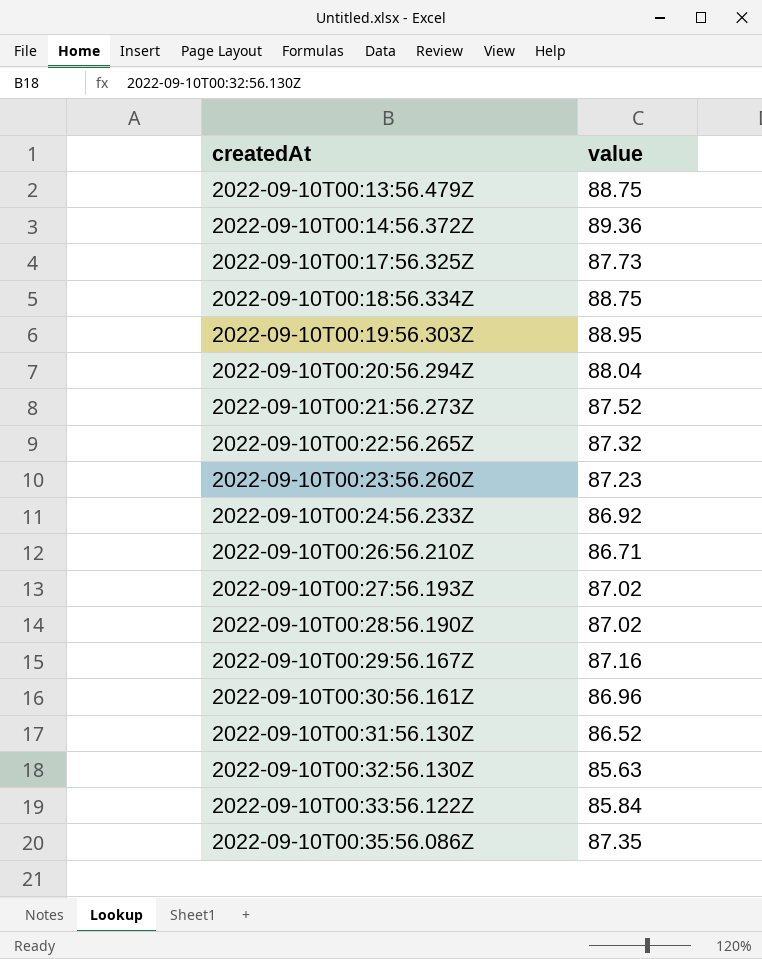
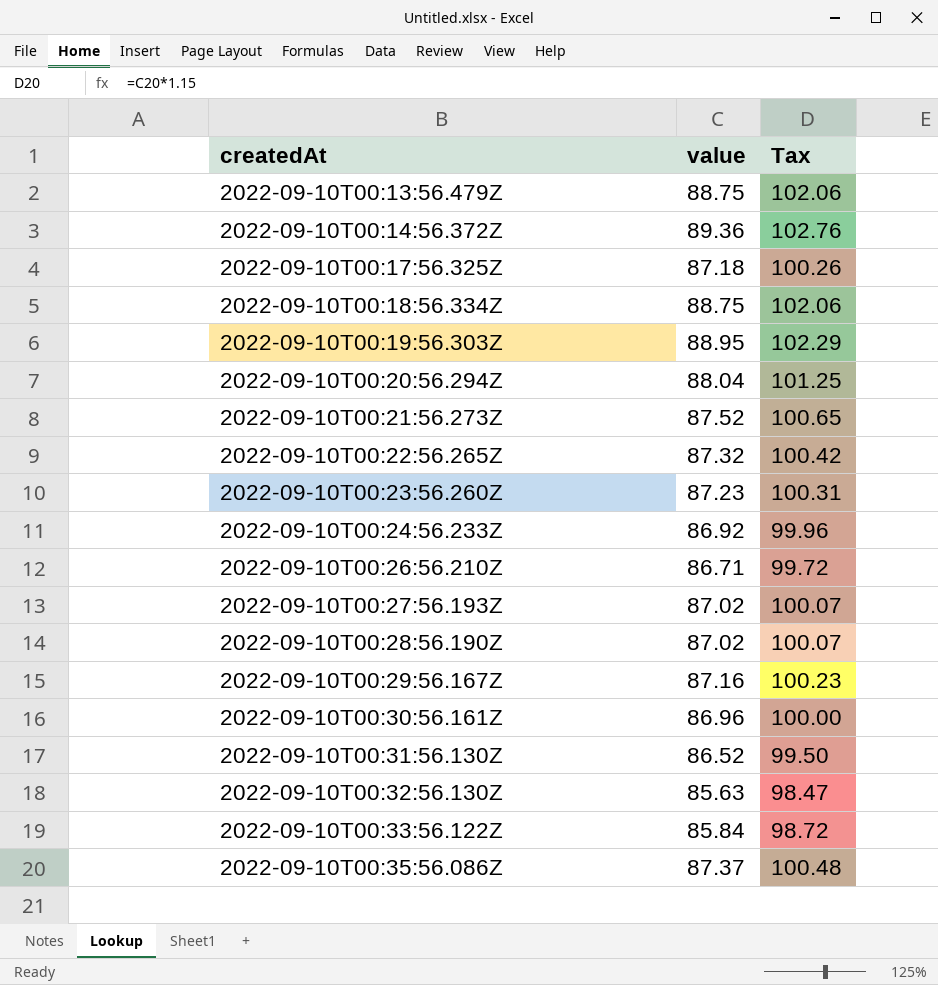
column Tax | formula: none -> [value] * 1.15
2022-09-10T00:17:56.325Z | value: 87.73 -> 87.18
2022-09-10T00:35:56.086Z | value: 87.35 -> 87.37

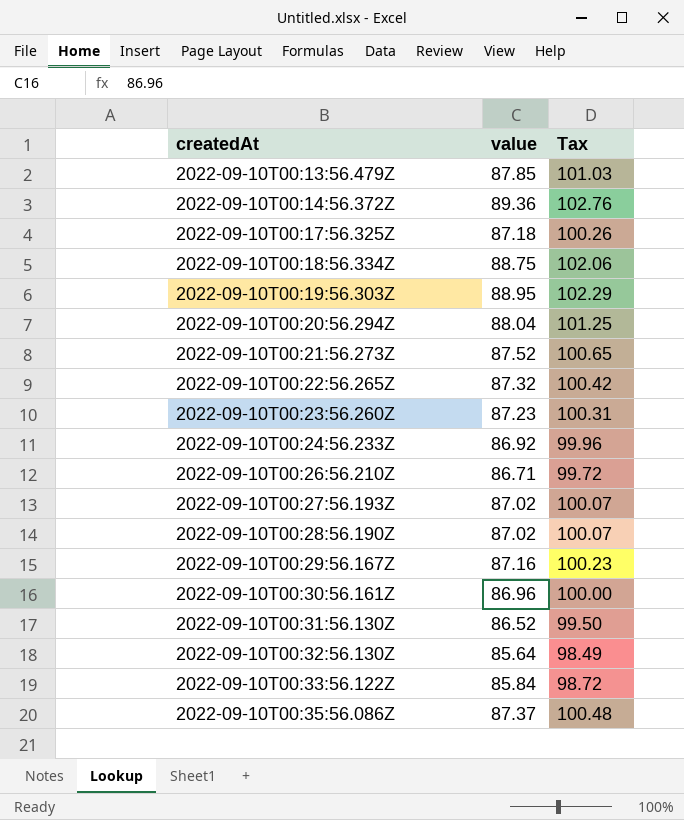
2022-09-10T00:13:56.479Z | value: 88.75 -> 87.85
2022-09-10T00:13:56.479Z | Tax: 102.06 -> 101.03
2022-09-10T00:32:56.130Z | value: 85.63 -> 85.64
2022-09-10T00:32:56.130Z | Tax: 98.47 -> 98.49

